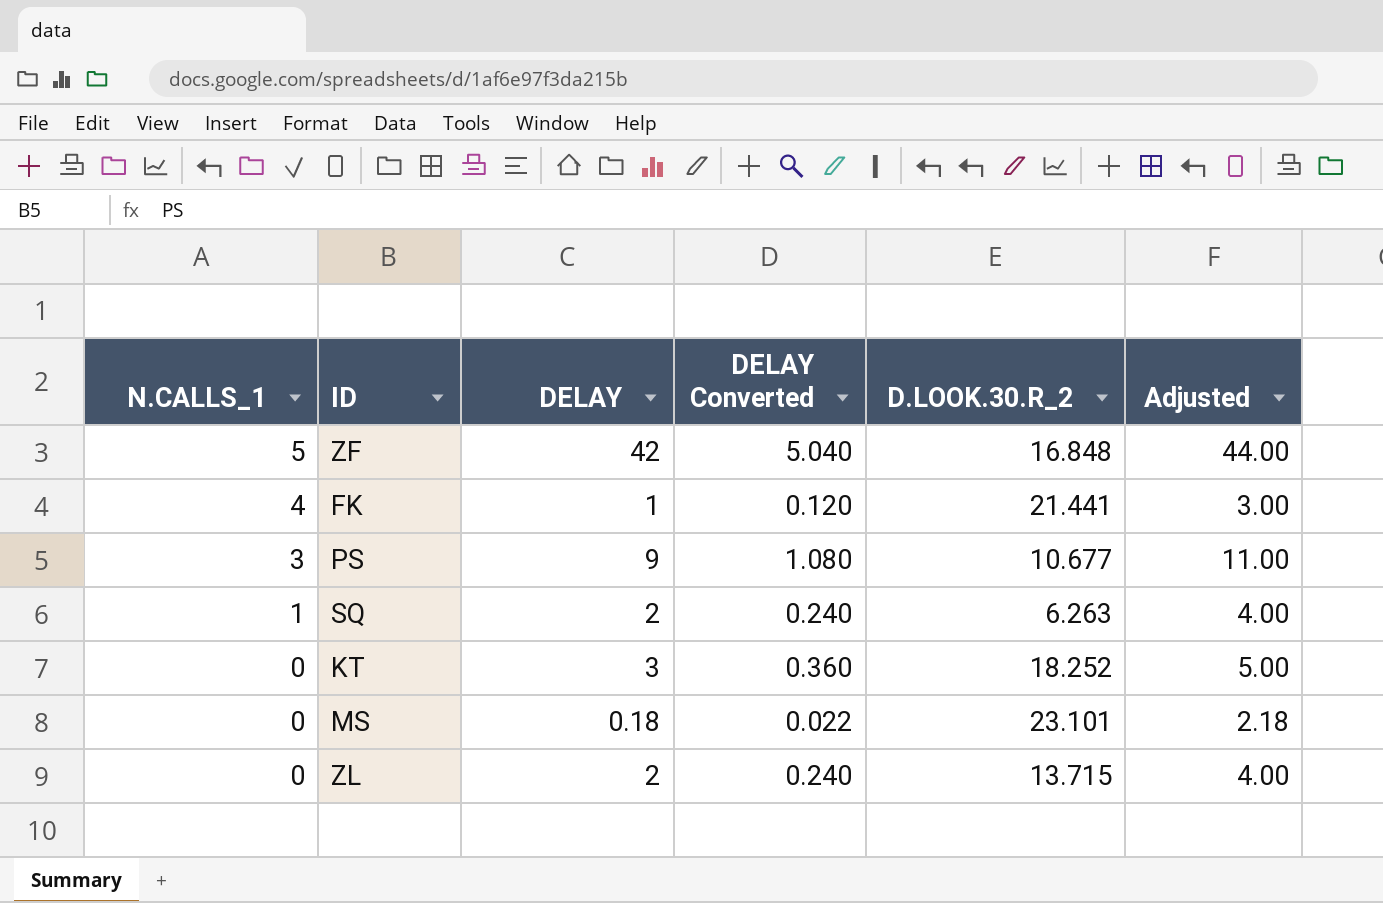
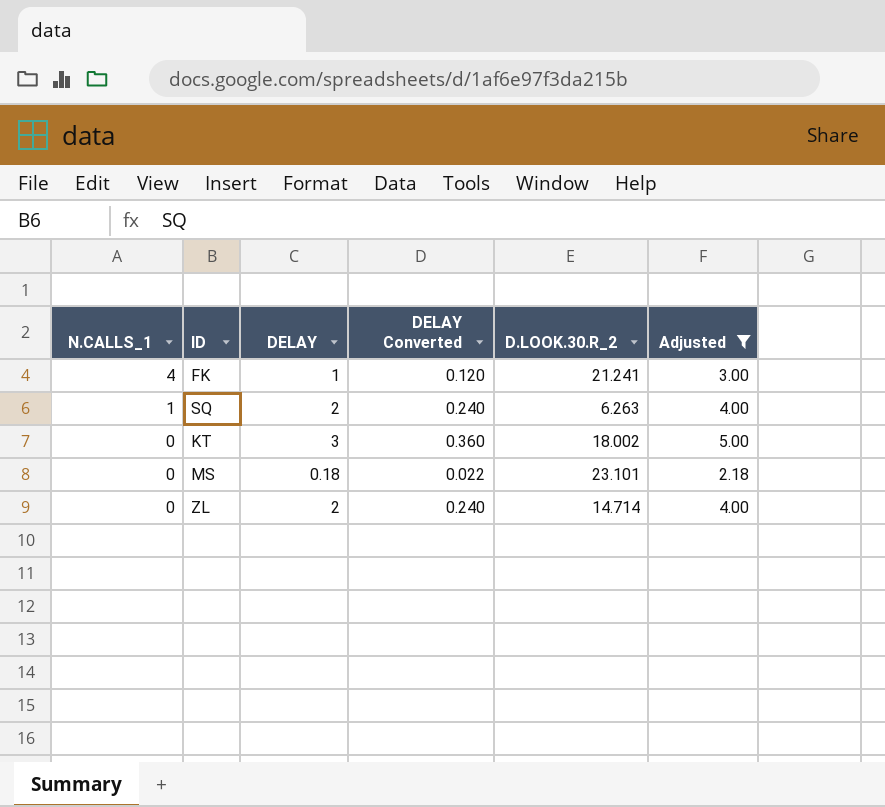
filter: none -> Adjusted <= 5.00
FK | D.LOOK.30.R_2: 21.441 -> 21.241
KT | D.LOOK.30.R_2: 18.252 -> 18.002
ZL | D.LOOK.30.R_2: 13.715 -> 14.714

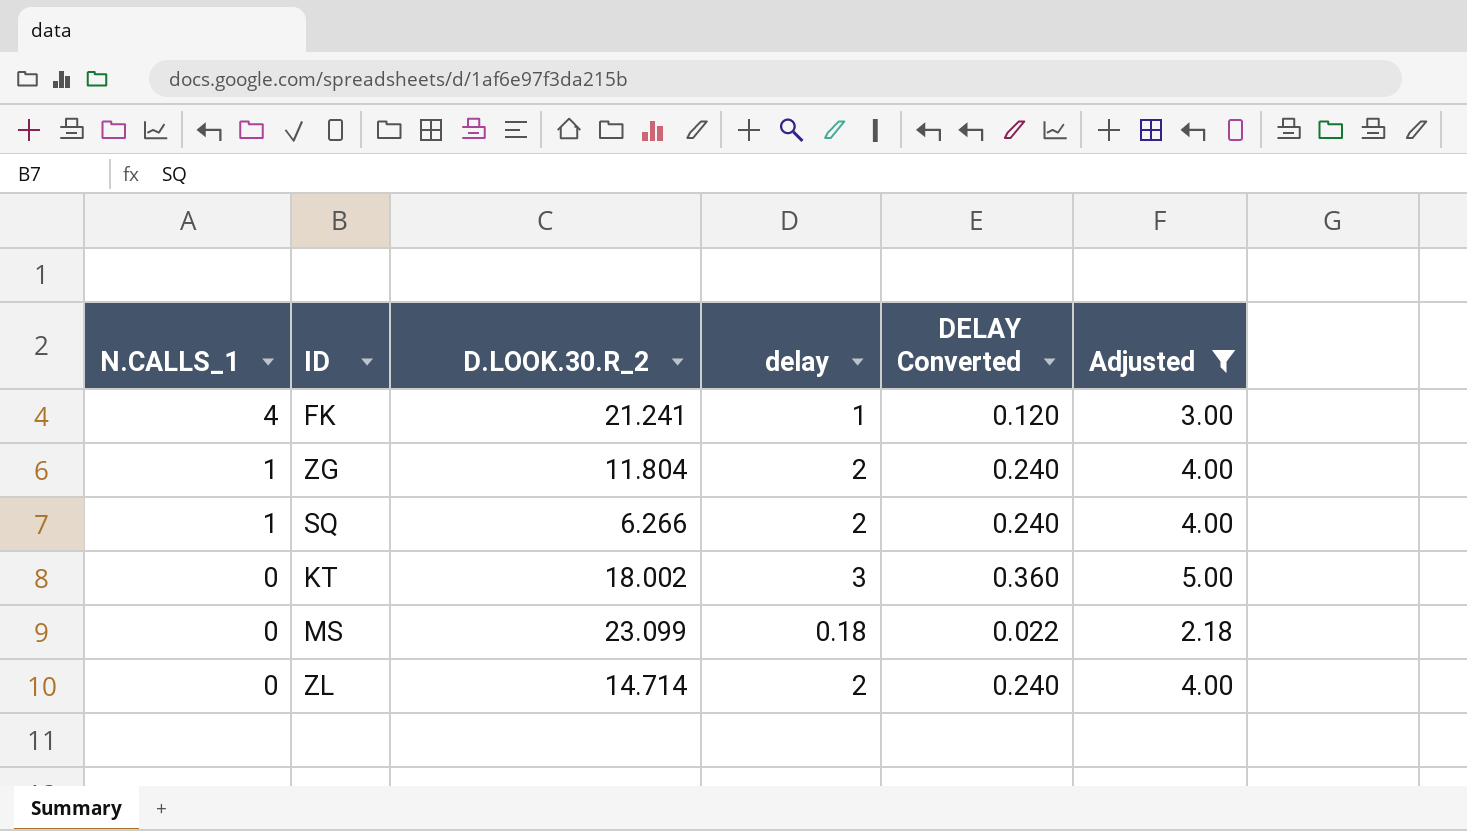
column D.LOOK.30.R_2 | position: 5 -> 3
column name: DELAY -> delay
row ZG: none -> 1 | 11.804 | 2 | 0.240 | 4.00
SQ | D.LOOK.30.R_2: 6.263 -> 6.266
MS | D.LOOK.30.R_2: 23.101 -> 23.099

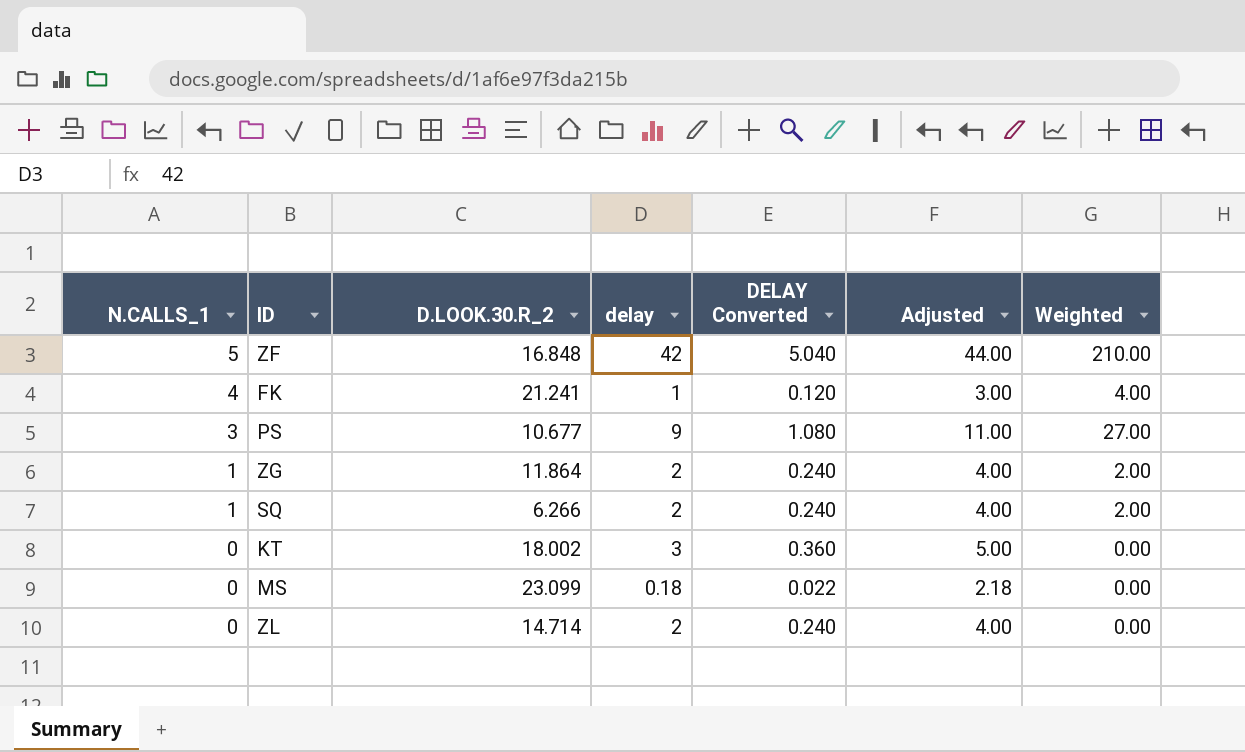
filter: Adjusted <= 5.00 -> none
column Weighted | formula: none -> [N.CALLS_1] * [delay]
ZG | D.LOOK.30.R_2: 11.804 -> 11.864

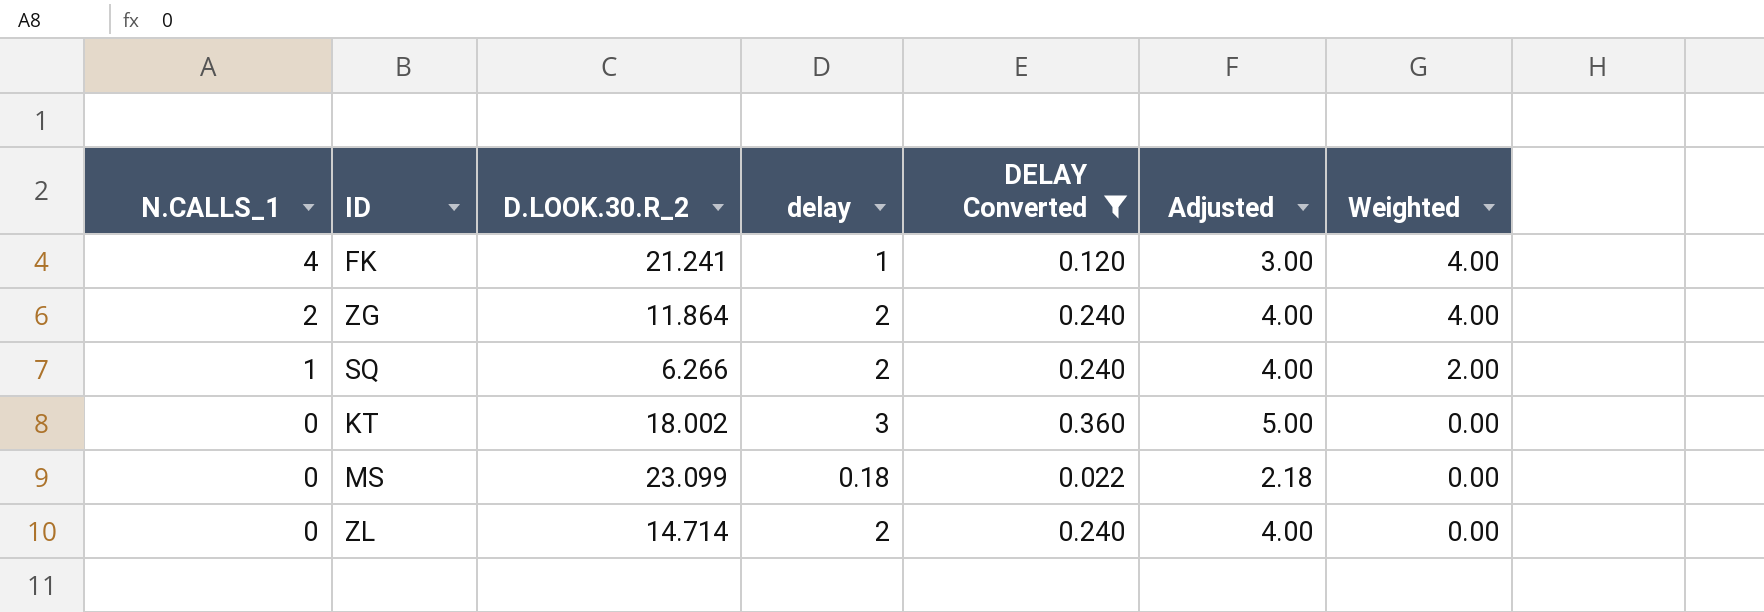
filter: none -> DELAY Converted <= 0.360
ZG | N.CALLS_1: 1 -> 2
ZG | Weighted: 2.00 -> 4.00

